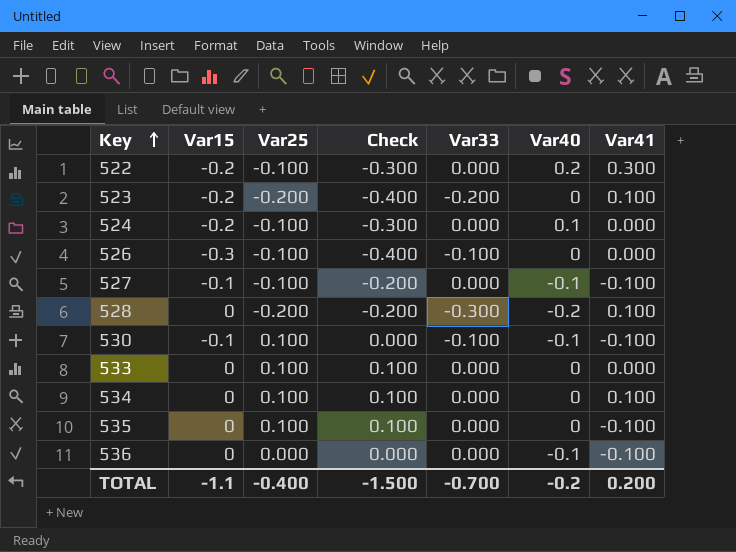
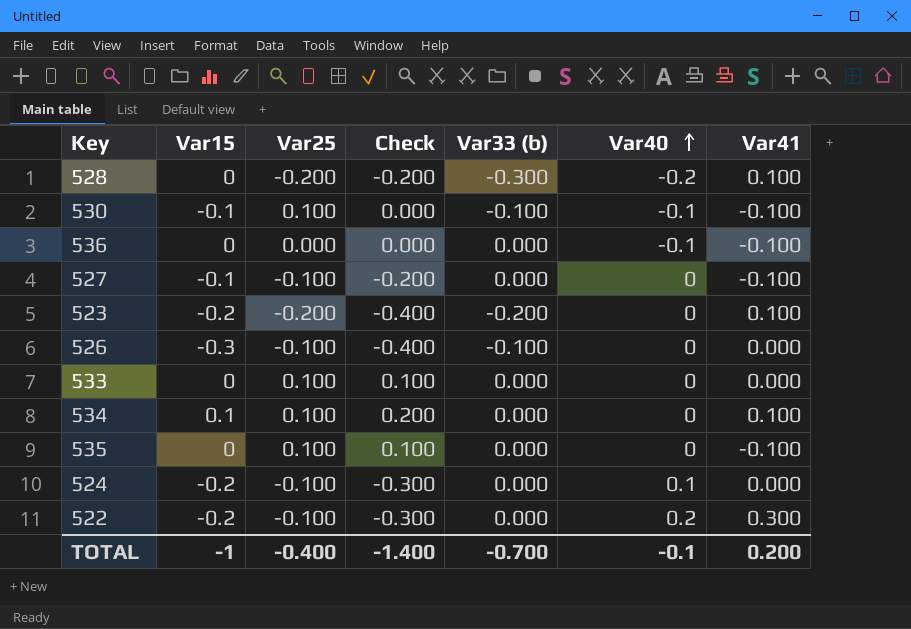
row order: Key ascending -> Var40 ascending
column name: Var33 -> Var33 (b)
527 | Var40: -0.1 -> 0
534 | Var15: 0 -> 0.1
534 | Check: 0.100 -> 0.200
TOTAL | Var15: -1.1 -> -1
TOTAL | Check: -1.500 -> -1.400
TOTAL | Var40: -0.2 -> -0.1

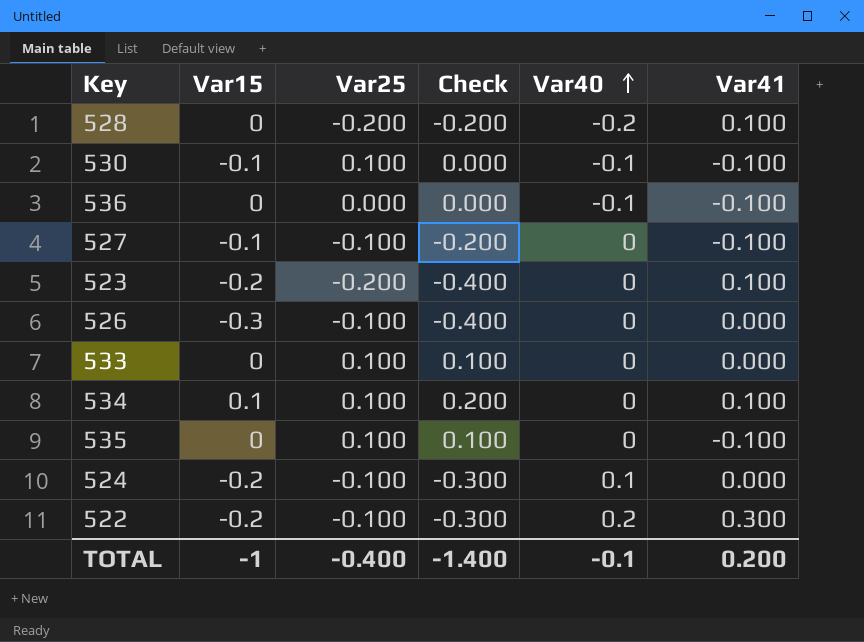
column Var33 (b) | position: 5 -> none

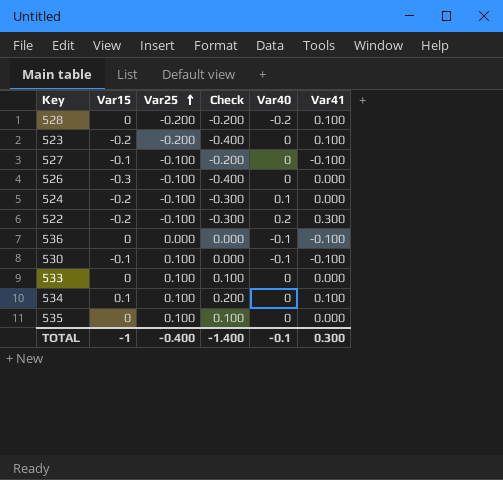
row order: Var40 ascending -> Var25 ascending
535 | Var41: -0.100 -> 0.000
TOTAL | Var41: 0.200 -> 0.300

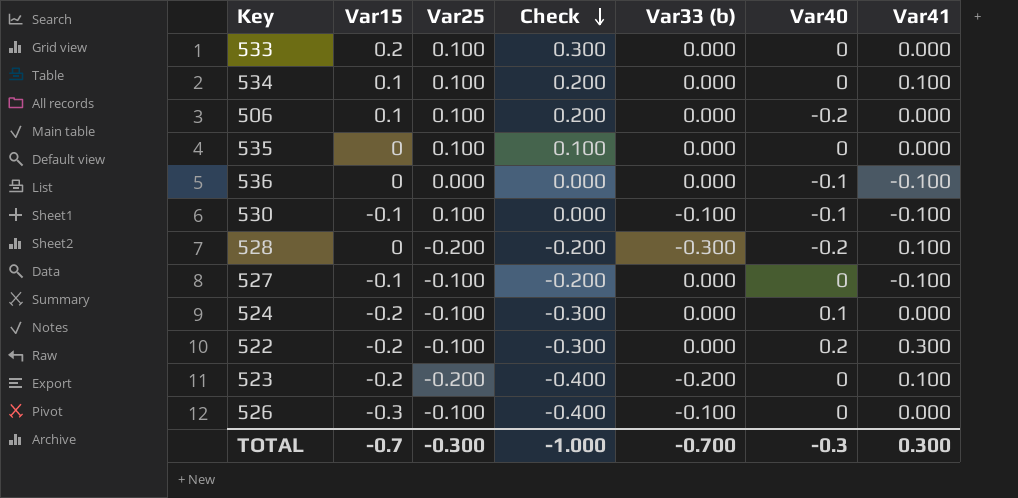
row order: Var25 ascending -> Check descending
column Var33 (b) | position: none -> 5
533 | Var15: 0 -> 0.2
533 | Check: 0.100 -> 0.300
row 506: none -> 0.1 | 0.100 | 0.200 | 0.000 | -0.2 | 0.000
TOTAL | Var15: -1 -> -0.7
TOTAL | Var25: -0.400 -> -0.300
TOTAL | Check: -1.400 -> -1.000
TOTAL | Var40: -0.1 -> -0.3

